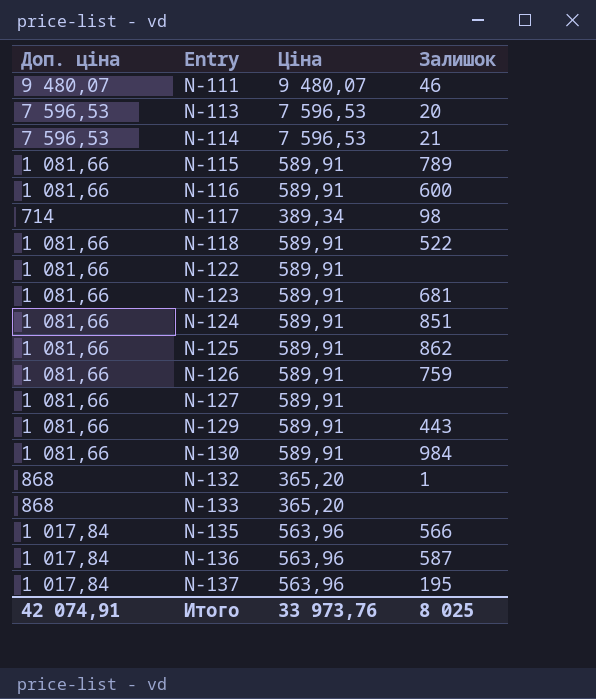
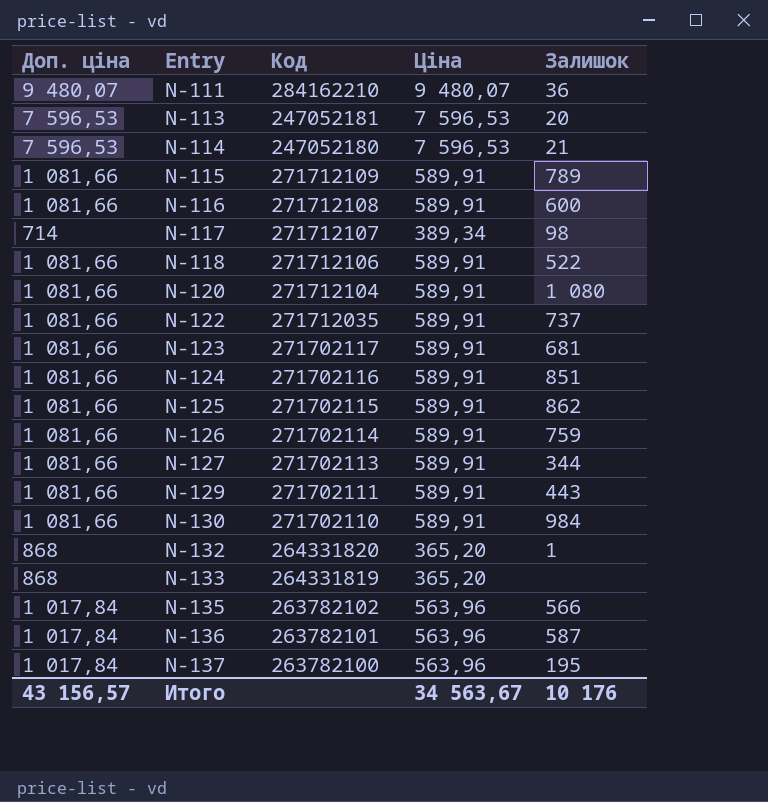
column Код | position: none -> 3
N-111 | Залишок: 46 -> 36
row N-120: none -> 1 081,66 | 271712104 | 589,91 | 1 080
N-122 | Залишок: none -> 737
N-127 | Залишок: none -> 344
Итого | Доп. ціна: 42 074,91 -> 43 156,57
Итого | Ціна: 33 973,76 -> 34 563,67
Итого | Залишок: 8 025 -> 10 176

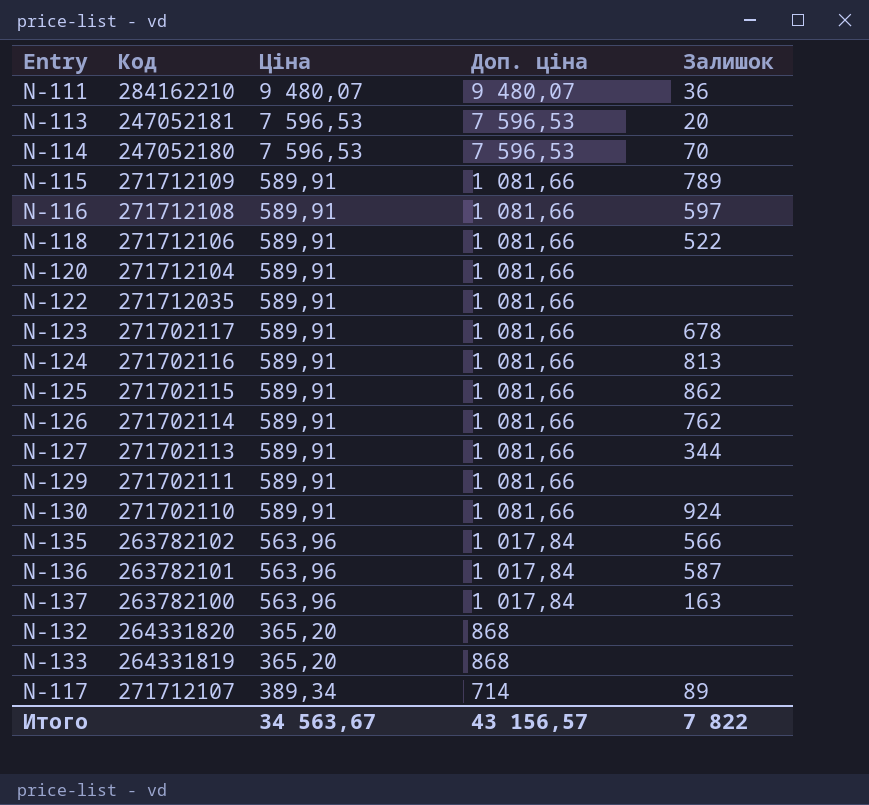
row order: Entry ascending -> Доп. ціна descending
column Доп. ціна | position: 1 -> 4
N-114 | Залишок: 21 -> 70
N-116 | Залишок: 600 -> 597
N-120 | Залишок: 1 080 -> none
N-122 | Залишок: 737 -> none
N-123 | Залишок: 681 -> 678
N-124 | Залишок: 851 -> 813
N-126 | Залишок: 759 -> 762
N-129 | Залишок: 443 -> none
N-130 | Залишок: 984 -> 924
N-137 | Залишок: 195 -> 163
N-132 | Залишок: 1 -> none
N-117 | Залишок: 98 -> 89
Итого | Залишок: 10 176 -> 7 822

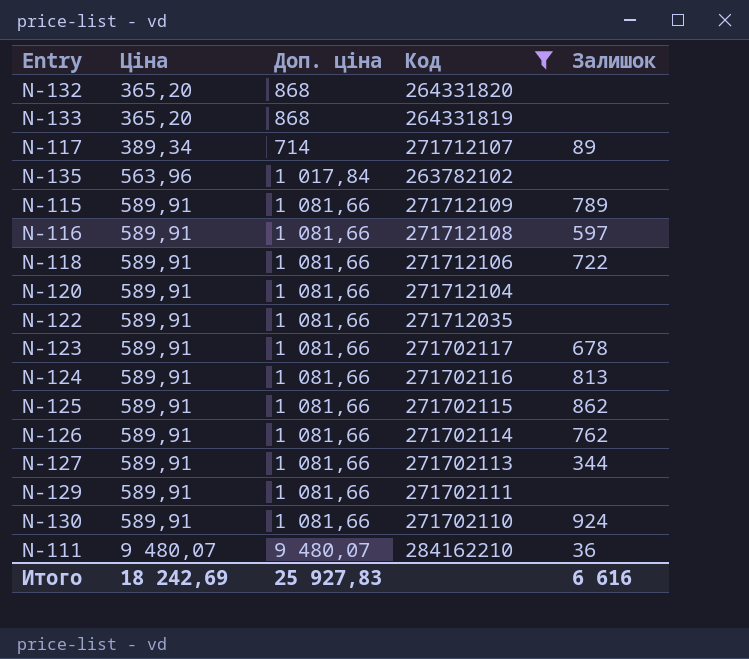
filter: none -> Код >= 263782102
row order: Доп. ціна descending -> Ціна ascending
column Код | position: 2 -> 4
N-135 | Залишок: 566 -> none
N-118 | Залишок: 522 -> 722
Итого | Ціна: 34 563,67 -> 18 242,69
Итого | Доп. ціна: 43 156,57 -> 25 927,83
Итого | Залишок: 7 822 -> 6 616

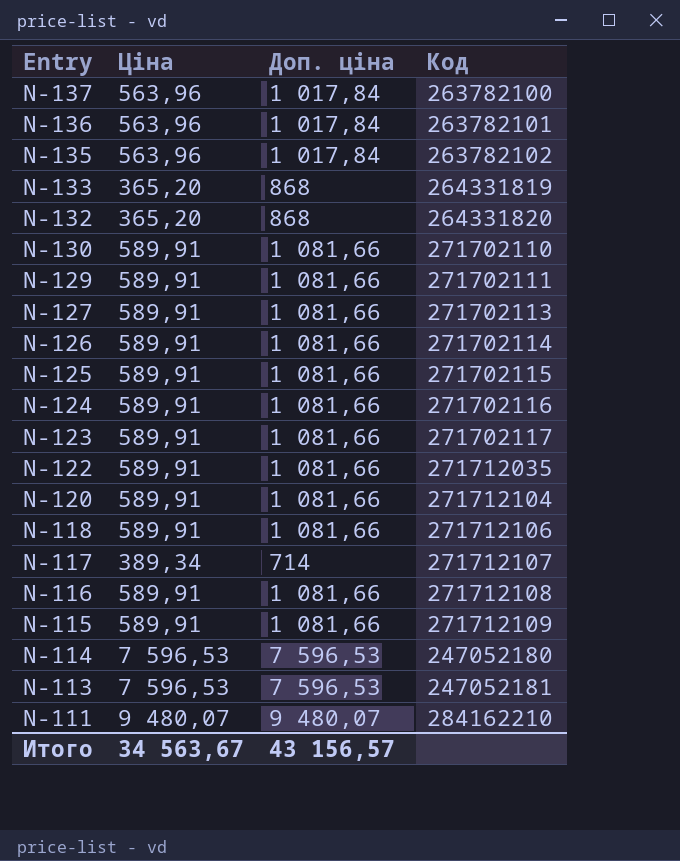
filter: Код >= 263782102 -> none
row order: Ціна ascending -> Entry descending
column Залишок | position: 5 -> none
Итого | Ціна: 18 242,69 -> 34 563,67
Итого | Доп. ціна: 25 927,83 -> 43 156,57

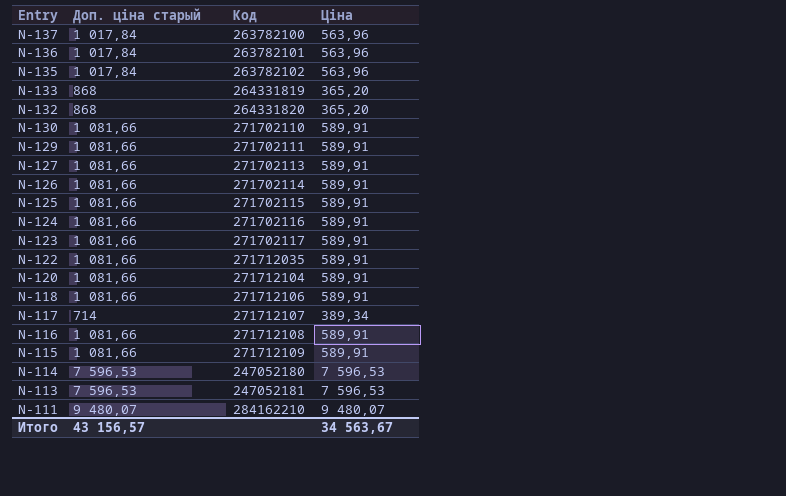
column name: Доп. ціна -> Доп. ціна старый
column Ціна | position: 2 -> 4

